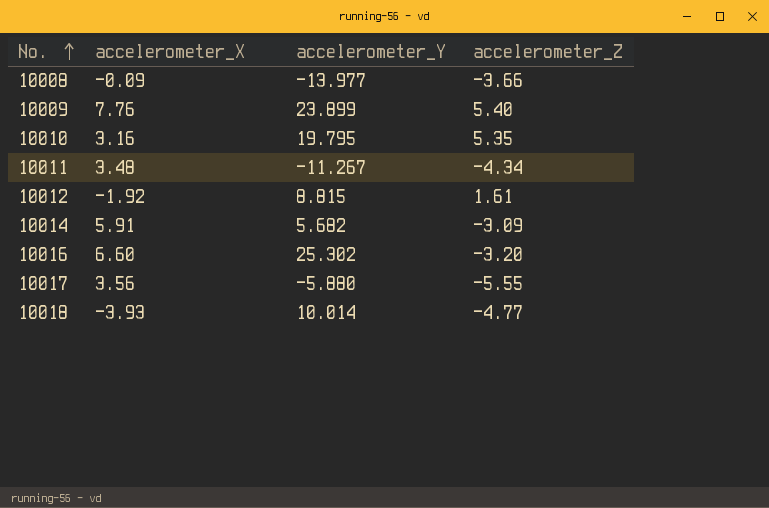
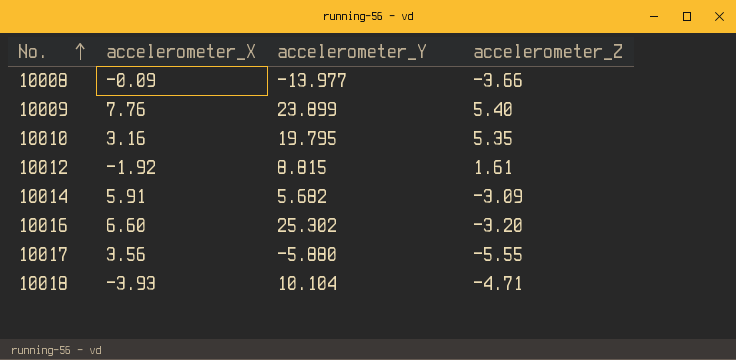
row 10011: 3.48 | -11.267 | -4.34 -> none
10018 | accelerometer_Y: 10.014 -> 10.104
10018 | accelerometer_Z: -4.77 -> -4.71

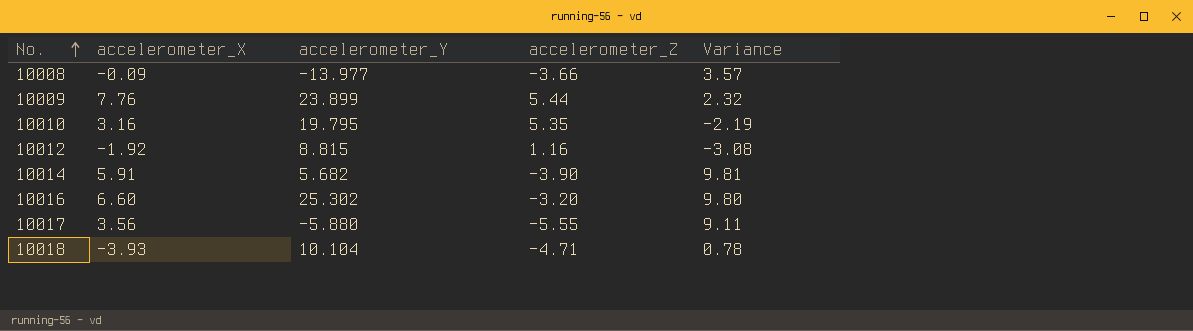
column Variance | formula: none -> [accelerometer_X] - [accelerometer_Z]
10009 | accelerometer_Z: 5.40 -> 5.44
10012 | accelerometer_Z: 1.61 -> 1.16
10014 | accelerometer_Z: -3.09 -> -3.90

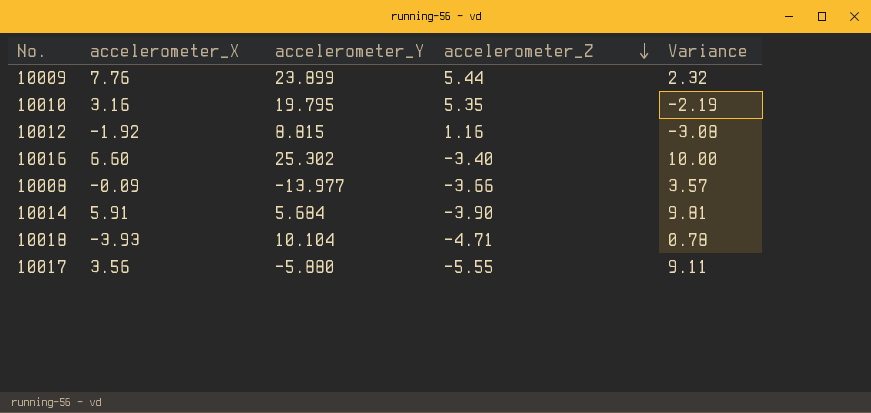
row order: No. ascending -> accelerometer_Z descending
10016 | accelerometer_Z: -3.20 -> -3.40
10016 | Variance: 9.80 -> 10.00
10014 | accelerometer_Y: 5.682 -> 5.684

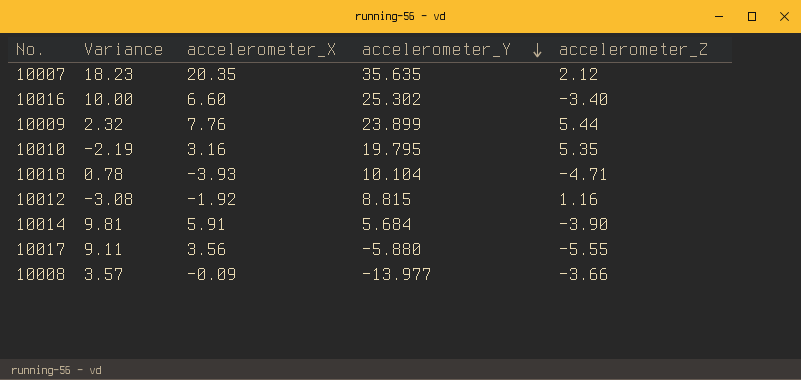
row order: accelerometer_Z descending -> accelerometer_Y descending
column Variance | position: 5 -> 2
row 10007: none -> 18.23 | 20.35 | 35.635 | 2.12

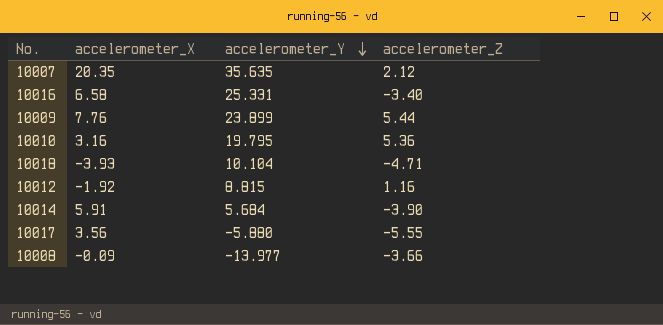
column Variance | formula: [accelerometer_X] - [accelerometer_Z] -> none
10016 | accelerometer_X: 6.60 -> 6.58
10016 | accelerometer_Y: 25.302 -> 25.331
10010 | accelerometer_Z: 5.35 -> 5.36

